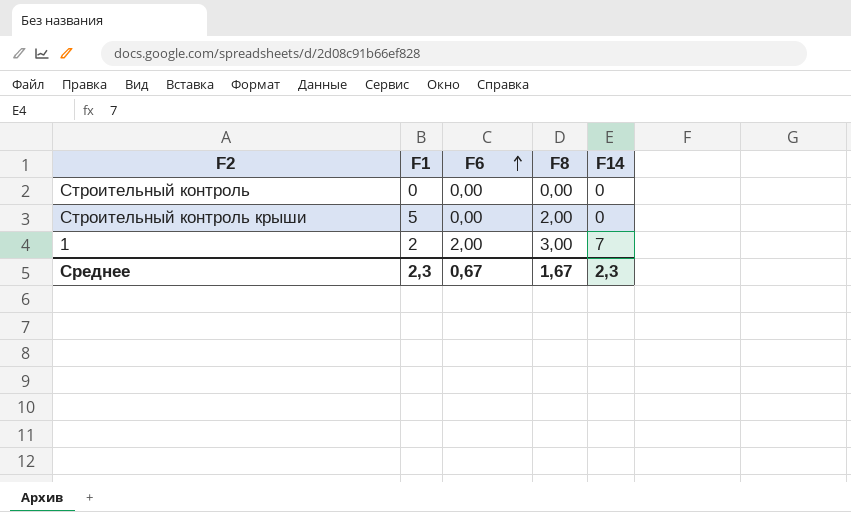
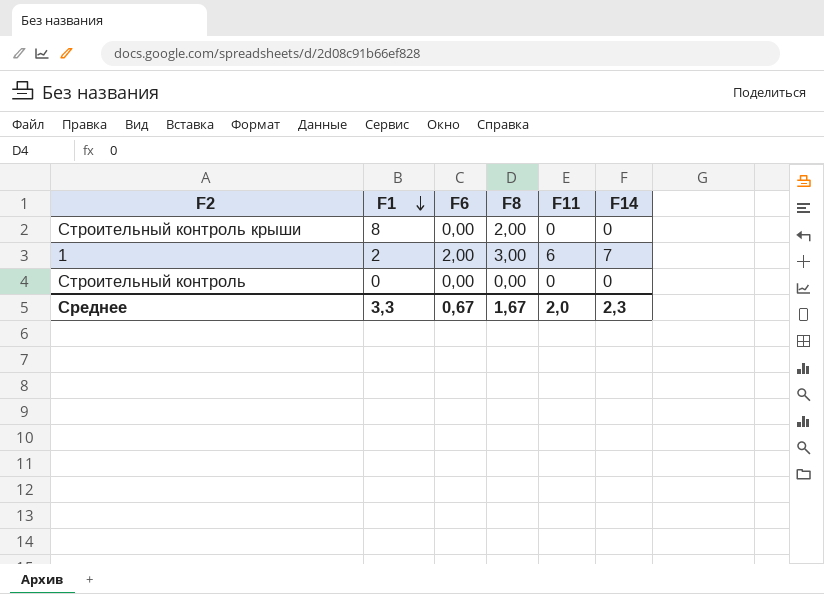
row order: F6 ascending -> F1 descending
column F11 | position: none -> 5
Строительный контроль крыши | F1: 5 -> 8
Среднее | F1: 2,3 -> 3,3

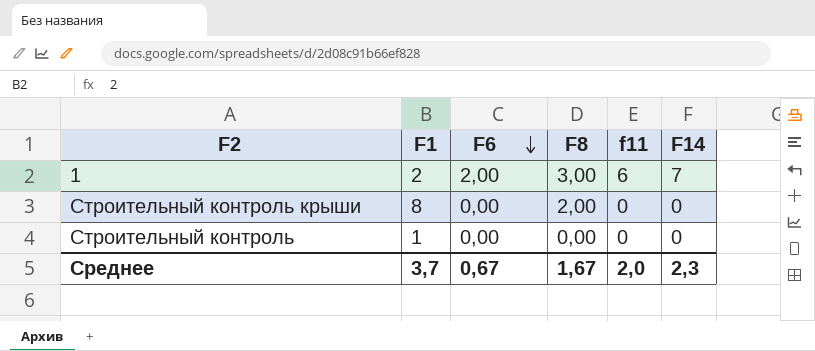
row order: F1 descending -> F6 descending
column name: F11 -> f11
Строительный контроль | F1: 0 -> 1
Среднее | F1: 3,3 -> 3,7

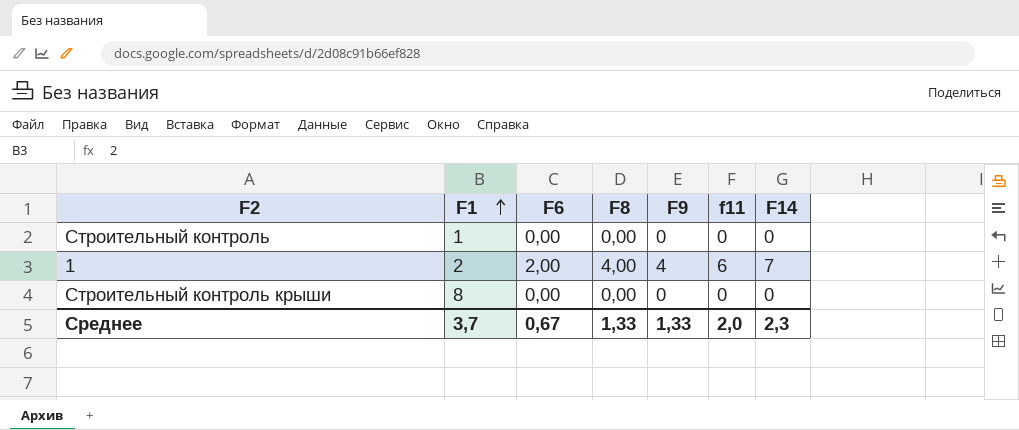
row order: F6 descending -> F1 ascending
column F9 | position: none -> 5
1 | F8: 3,00 -> 4,00
Строительный контроль крыши | F8: 2,00 -> 0,00
Среднее | F8: 1,67 -> 1,33

